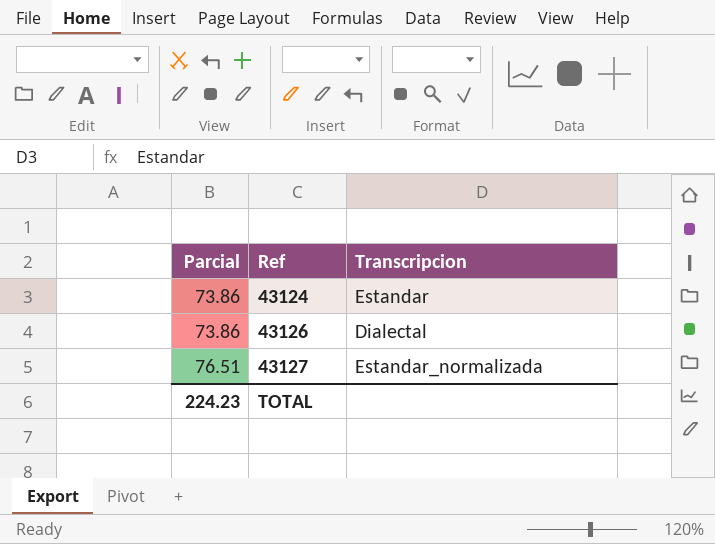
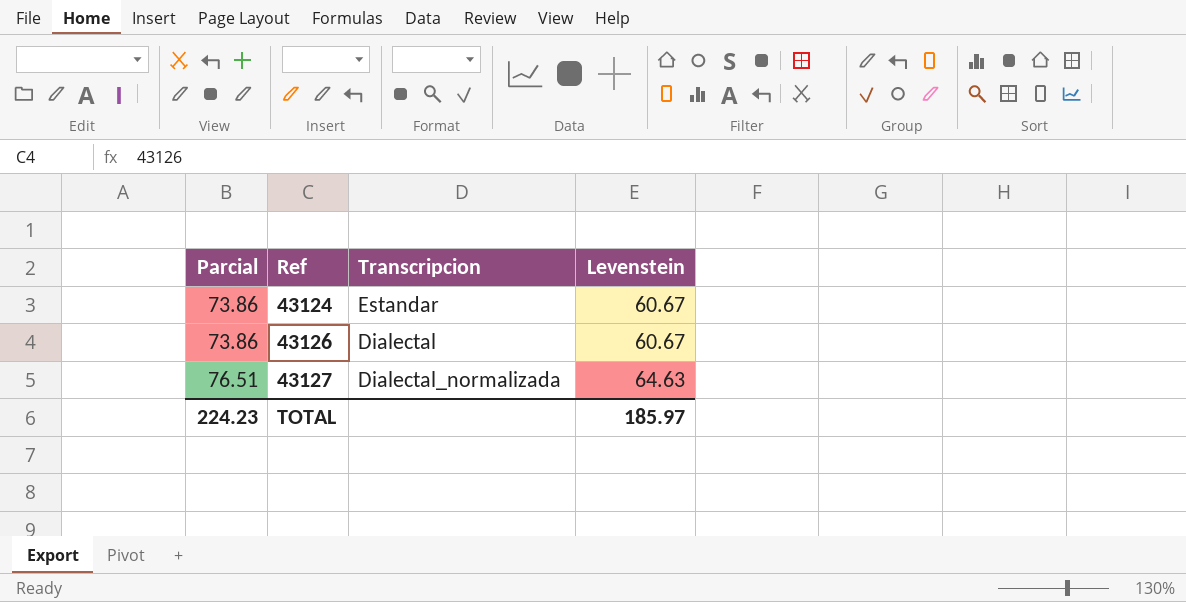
column Levenstein | position: none -> 4
43127 | Transcripcion: Estandar_normalizada -> Dialectal_normalizada

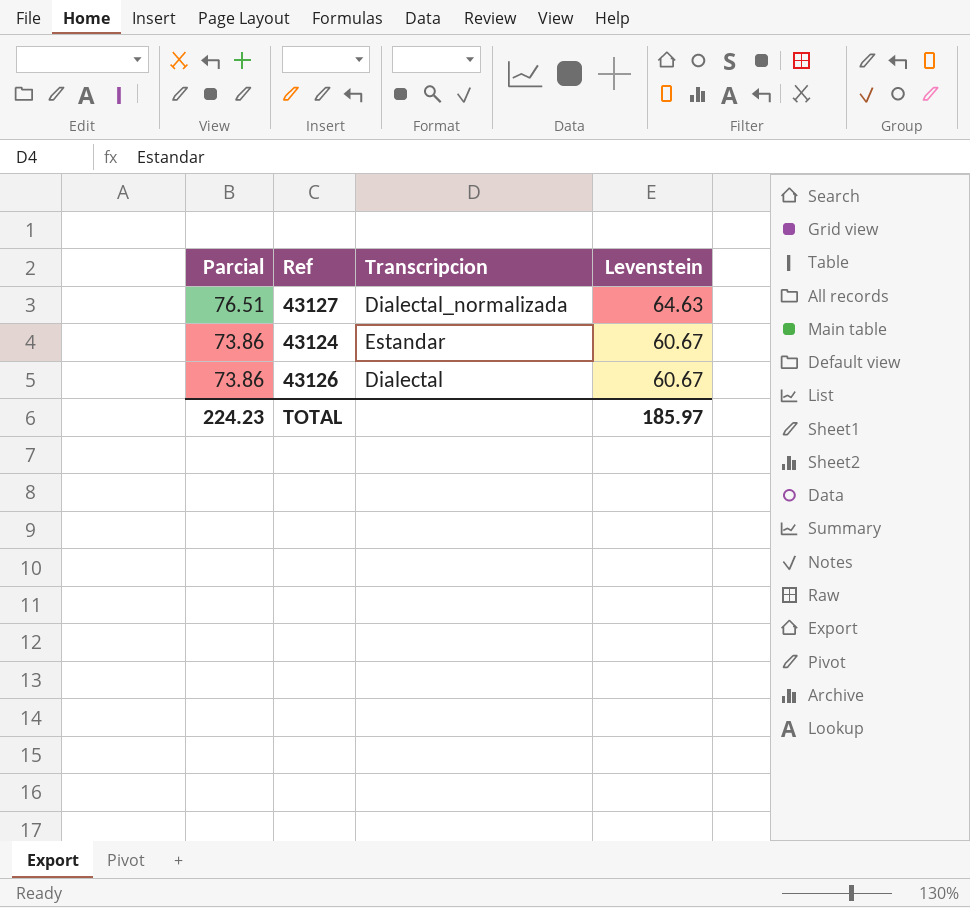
row order: Parcial ascending -> Parcial descending

